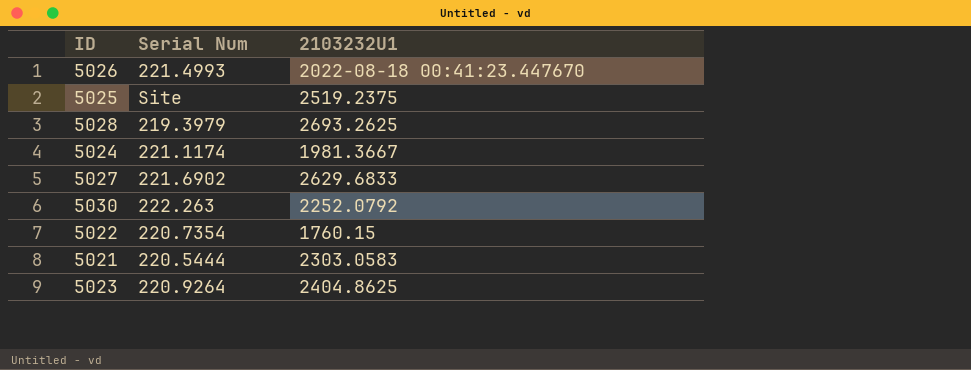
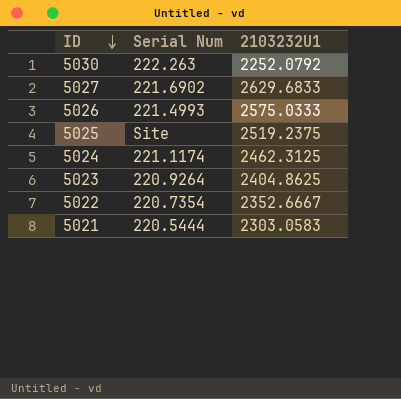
row order: none -> ID descending
row 5028: 219.3979 | 2693.2625 -> none
5026 | 2103232U1: 2022-08-18 00:41:23.447670 -> 2575.0333
5024 | 2103232U1: 1981.3667 -> 2462.3125
5022 | 2103232U1: 1760.15 -> 2352.6667

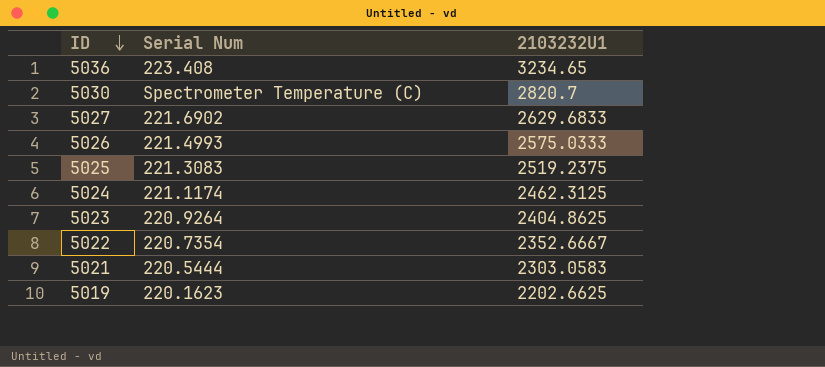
row 5036: none -> 223.408 | 3234.65
5030 | Serial Num: 222.263 -> Spectrometer Temperature (C)
5030 | 2103232U1: 2252.0792 -> 2820.7
5025 | Serial Num: Site -> 221.3083
row 5019: none -> 220.1623 | 2202.6625

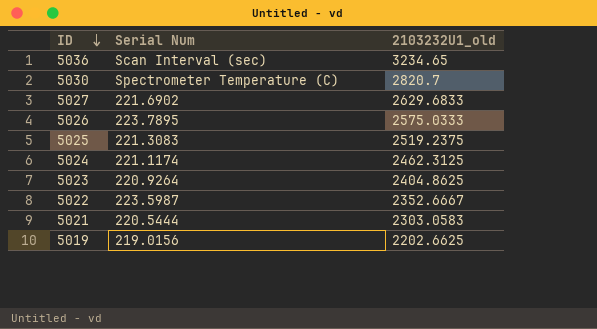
column name: 2103232U1 -> 2103232U1_old
5036 | Serial Num: 223.408 -> Scan Interval (sec)
5026 | Serial Num: 221.4993 -> 223.7895
5022 | Serial Num: 220.7354 -> 223.5987
5019 | Serial Num: 220.1623 -> 219.0156

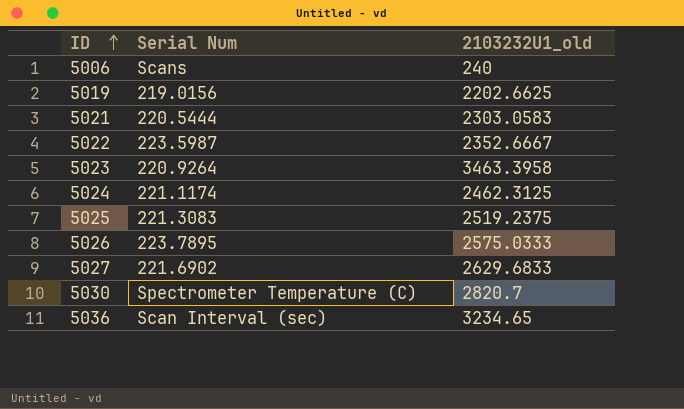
row order: ID descending -> ID ascending
row 5006: none -> Scans | 240
5023 | 2103232U1_old: 2404.8625 -> 3463.3958

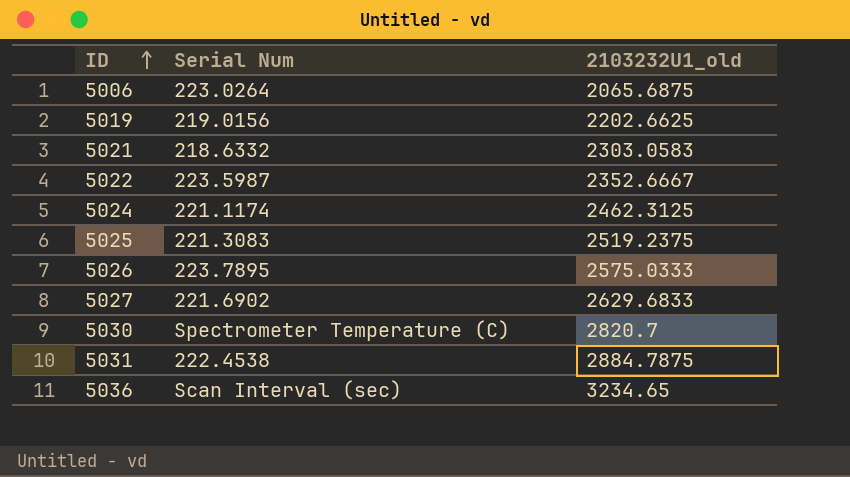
row 5023: 220.9264 | 3463.3958 -> none
5006 | Serial Num: Scans -> 223.0264
5006 | 2103232U1_old: 240 -> 2065.6875
5021 | Serial Num: 220.5444 -> 218.6332
row 5031: none -> 222.4538 | 2884.7875

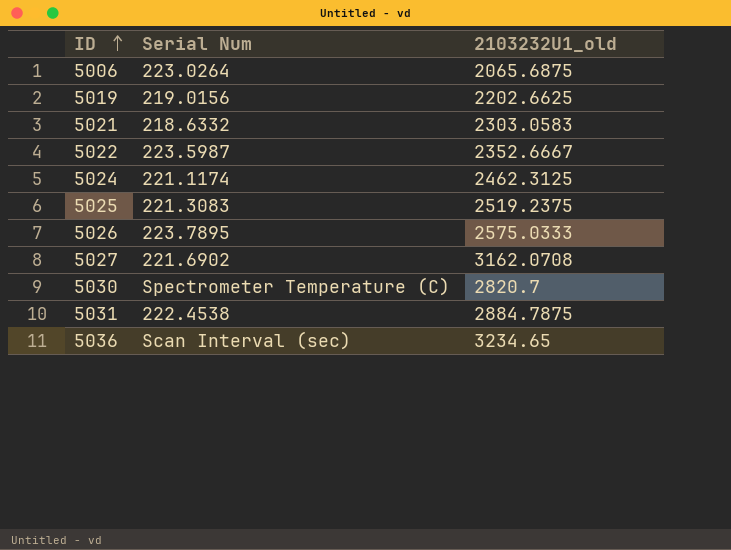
5027 | 2103232U1_old: 2629.6833 -> 3162.0708

